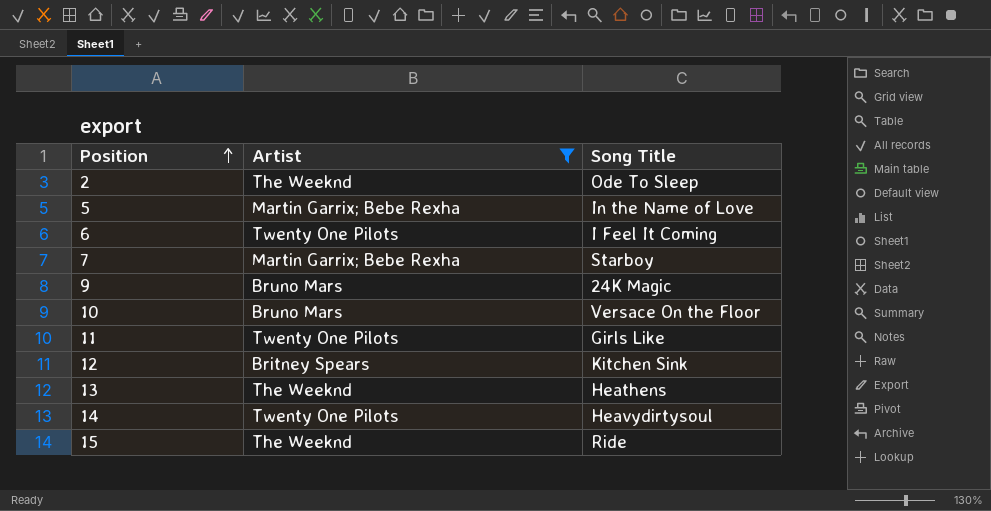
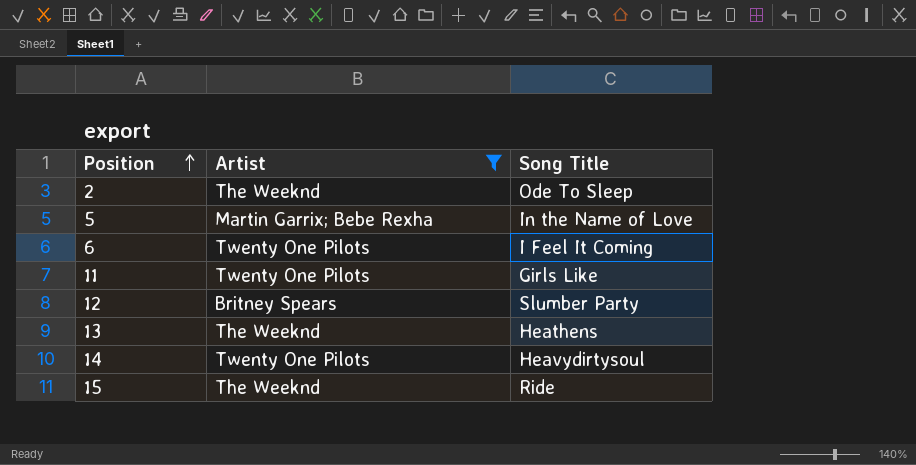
row 7: Martin Garrix; Bebe Rexha | Starboy -> none
row 9: Bruno Mars | 24K Magic -> none
row 10: Bruno Mars | Versace On the Floor -> none
12 | Song Title: Kitchen Sink -> Slumber Party

